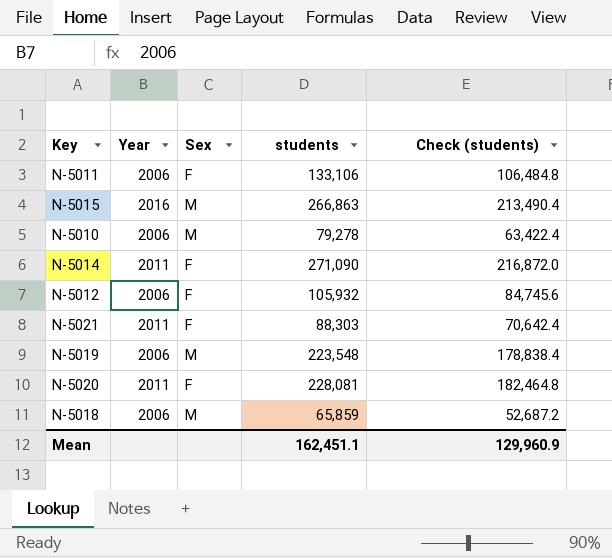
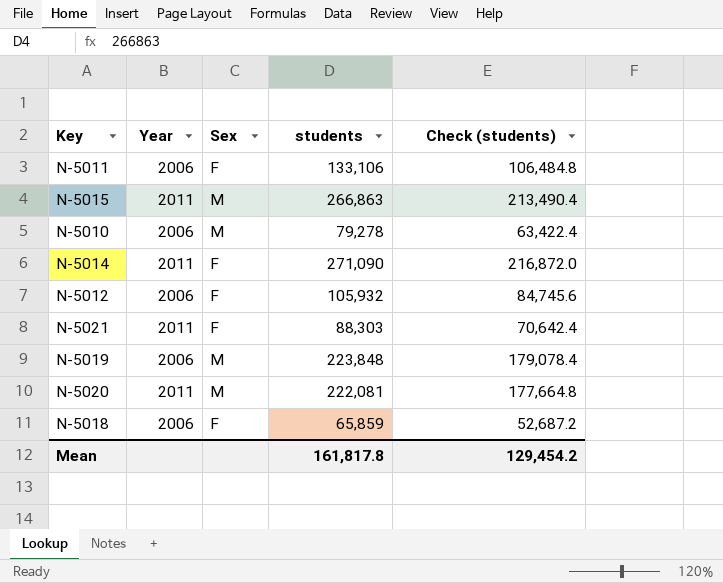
N-5015 | Year: 2016 -> 2011
N-5019 | students: 223,548 -> 223,848
N-5019 | Check (students): 178,838.4 -> 179,078.4
N-5020 | Sex: F -> M
N-5020 | students: 228,081 -> 222,081
N-5020 | Check (students): 182,464.8 -> 177,664.8
N-5018 | Sex: M -> F
Mean | students: 162,451.1 -> 161,817.8
Mean | Check (students): 129,960.9 -> 129,454.2

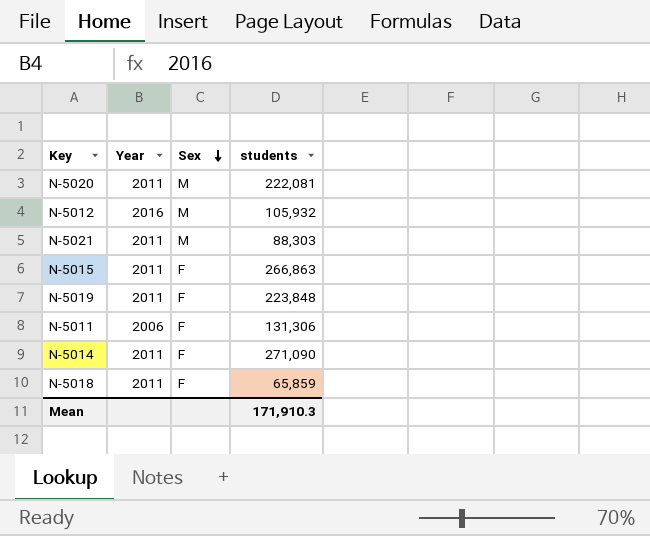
row order: none -> Sex descending
column Check (students) | formula: [students] * 0.8 -> none
row N-5010: 2006 | M | 79,278 | 63,422.4 -> none
N-5012 | Year: 2006 -> 2016
N-5012 | Sex: F -> M
N-5021 | Sex: F -> M
N-5015 | Sex: M -> F
N-5019 | Year: 2006 -> 2011
N-5019 | Sex: M -> F
N-5011 | students: 133,106 -> 131,306
N-5018 | Year: 2006 -> 2011
Mean | students: 161,817.8 -> 171,910.3

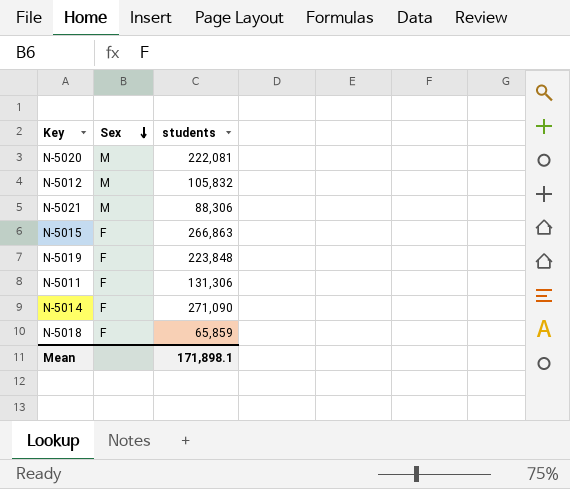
column Year | position: 2 -> none
N-5012 | students: 105,932 -> 105,832
N-5021 | students: 88,303 -> 88,306
Mean | students: 171,910.3 -> 171,898.1

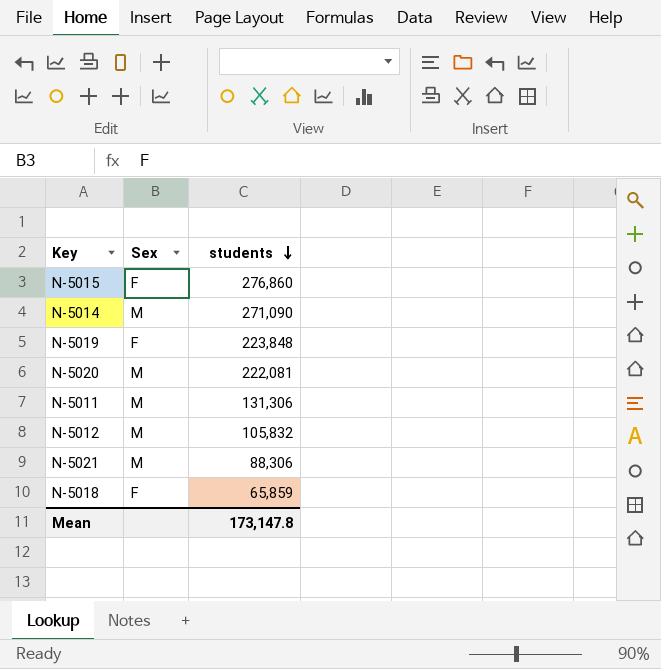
row order: Sex descending -> students descending
N-5015 | students: 266,863 -> 276,860
N-5014 | Sex: F -> M
N-5011 | Sex: F -> M
Mean | students: 171,898.1 -> 173,147.8

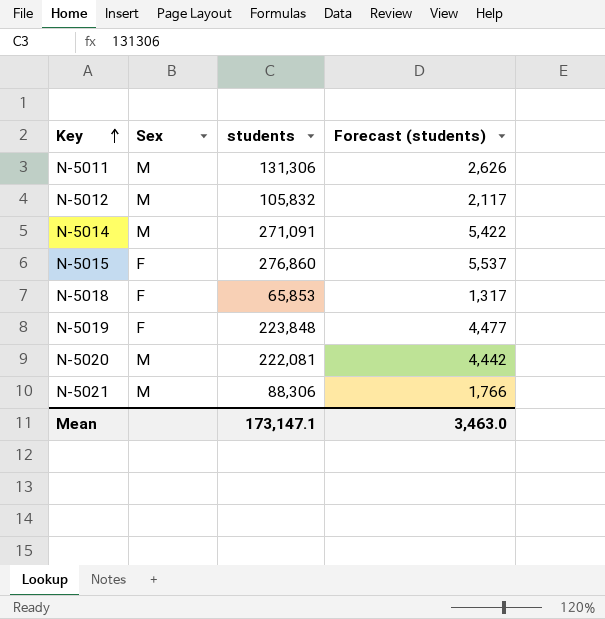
row order: students descending -> Key ascending
column Forecast (students) | formula: none -> [students] * 0.02
N-5014 | students: 271,090 -> 271,091
N-5018 | students: 65,859 -> 65,853
Mean | students: 173,147.8 -> 173,147.1

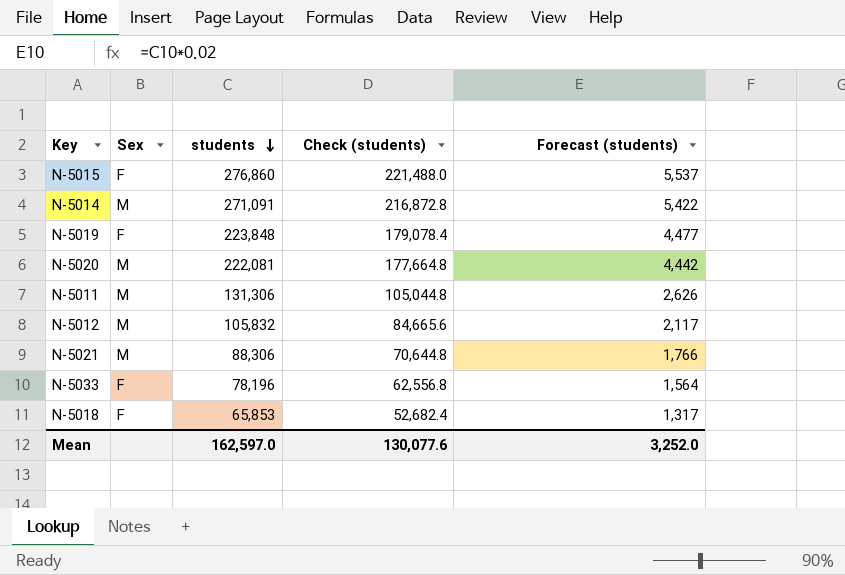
row order: Key ascending -> students descending
column Check (students) | formula: none -> [students] * 0.8
row N-5033: none -> F | 78,196 | 62,556.8 | 1,564
Mean | students: 173,147.1 -> 162,597.0
Mean | Forecast (students): 3,463.0 -> 3,252.0

